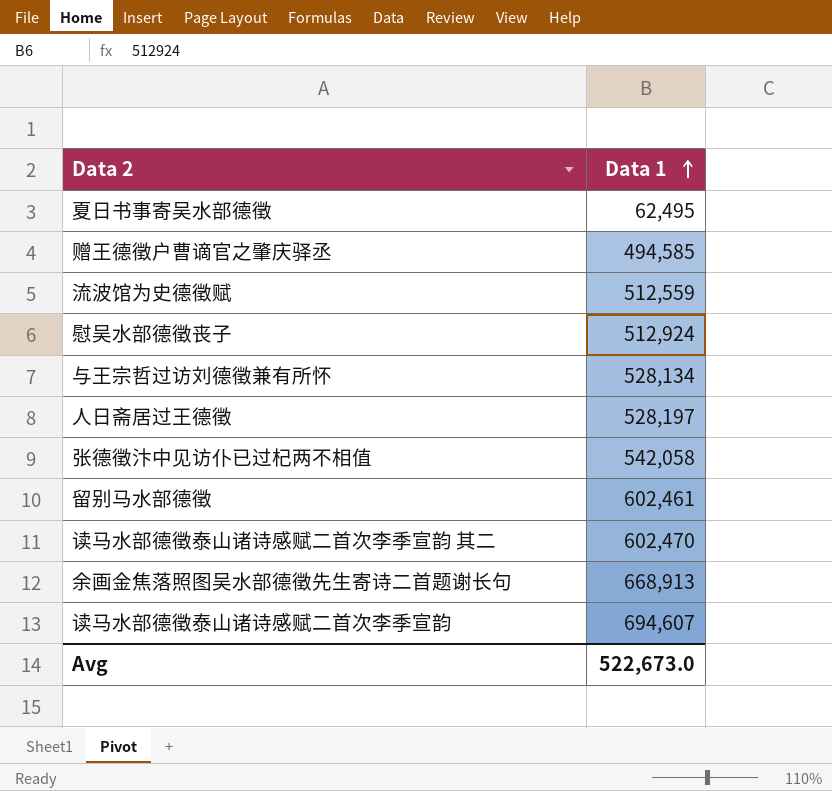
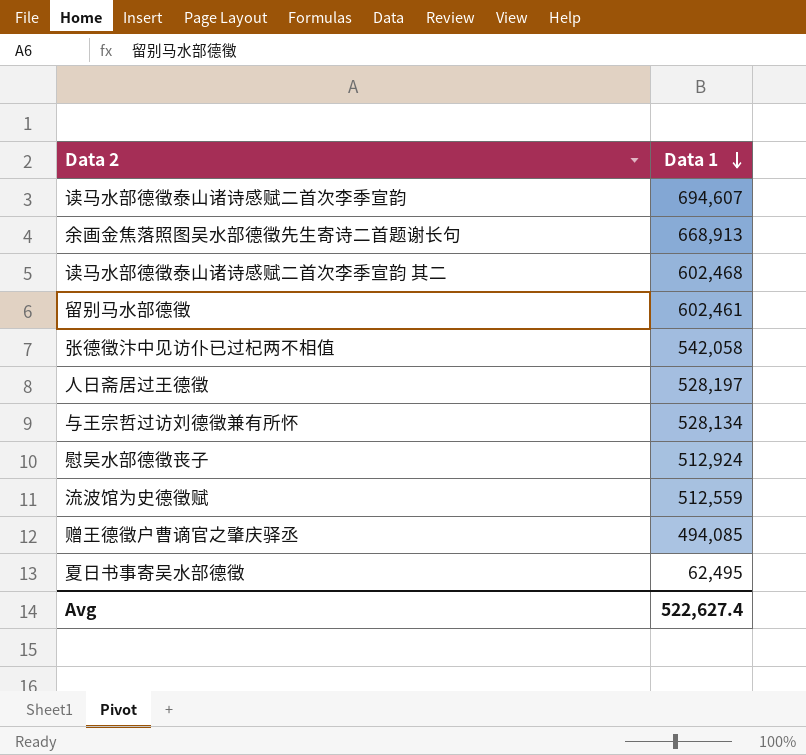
row order: Data 1 ascending -> Data 1 descending
读马水部德徵泰山诸诗感赋二首次李季宣韵 其二 | Data 1: 602,470 -> 602,468
赠王德徵户曹谪官之肇庆驿丞 | Data 1: 494,585 -> 494,085
Avg | Data 1: 522,673.0 -> 522,627.4

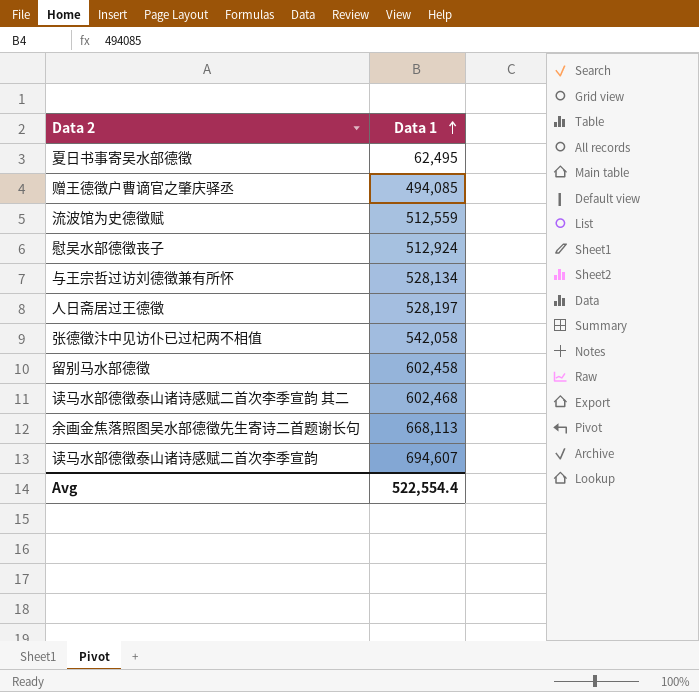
row order: Data 1 descending -> Data 1 ascending
留别马水部德徵 | Data 1: 602,461 -> 602,458
余画金焦落照图吴水部德徵先生寄诗二首题谢长句 | Data 1: 668,913 -> 668,113
Avg | Data 1: 522,627.4 -> 522,554.4

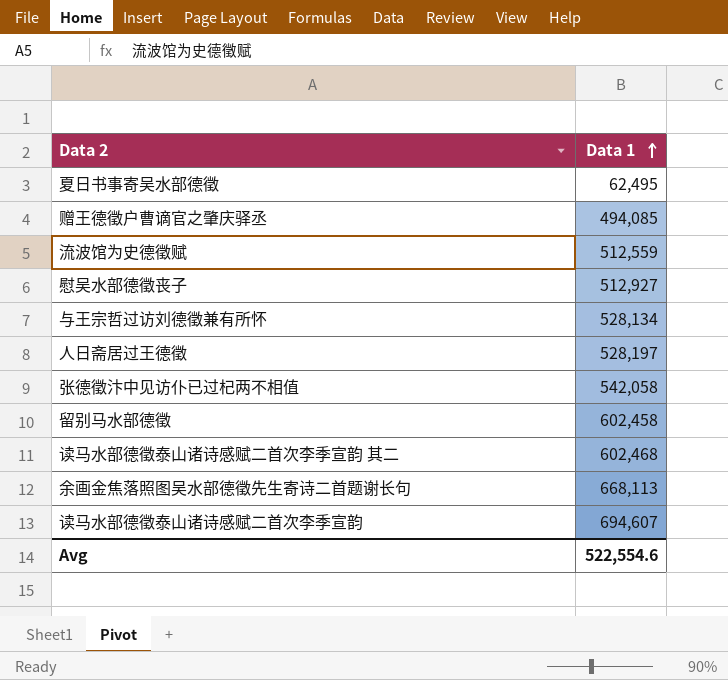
慰吴水部德徵丧子 | Data 1: 512,924 -> 512,927
Avg | Data 1: 522,554.4 -> 522,554.6

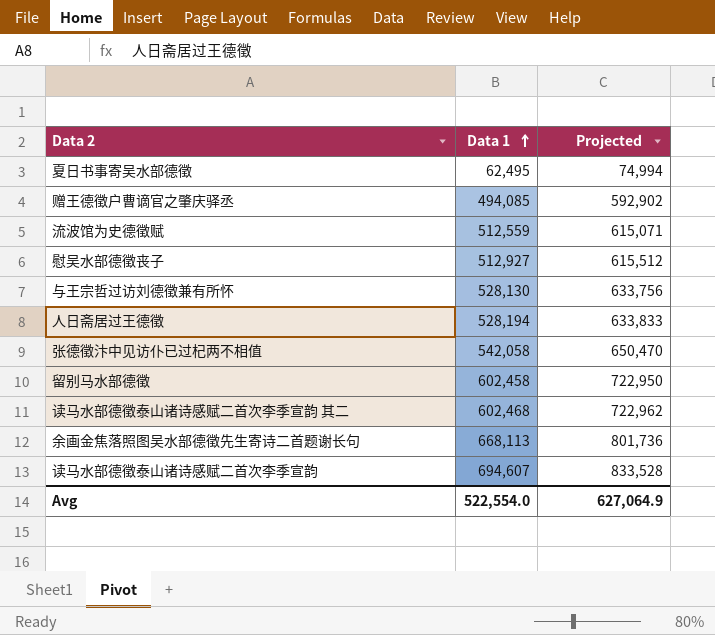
column Projected | formula: none -> [Data 1] * 1.2
与王宗哲过访刘德徵兼有所怀 | Data 1: 528,134 -> 528,130
人日斋居过王德徵 | Data 1: 528,197 -> 528,194
Avg | Data 1: 522,554.6 -> 522,554.0

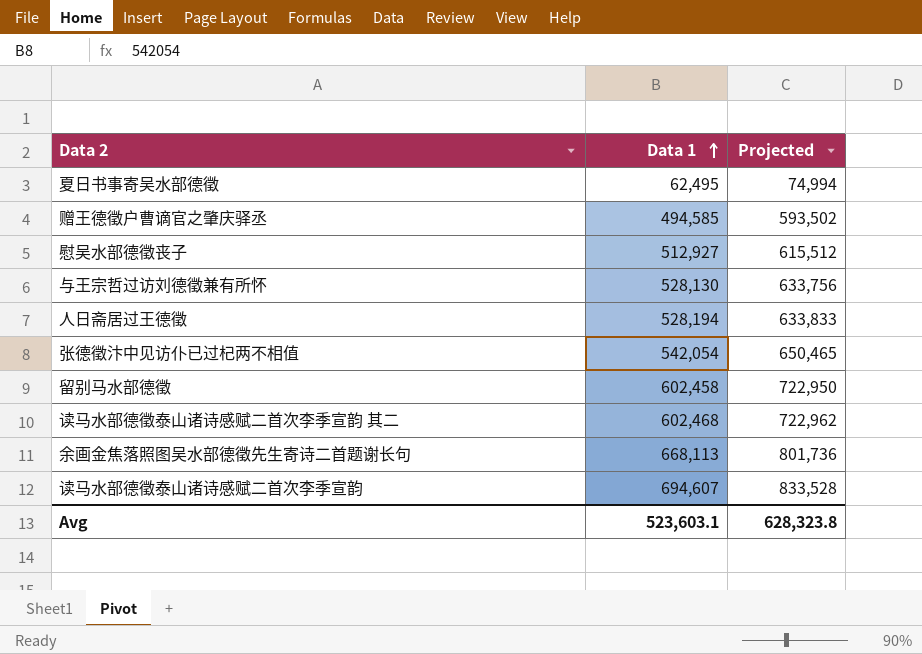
row 流波馆为史德徵赋: 512,559 | 615,071 -> none
赠王德徵户曹谪官之肇庆驿丞 | Data 1: 494,085 -> 494,585
赠王德徵户曹谪官之肇庆驿丞 | Projected: 592,902 -> 593,502
张德徵汴中见访仆已过杞两不相值 | Data 1: 542,058 -> 542,054
张德徵汴中见访仆已过杞两不相值 | Projected: 650,470 -> 650,465
Avg | Data 1: 522,554.0 -> 523,603.1
Avg | Projected: 627,064.9 -> 628,323.8

